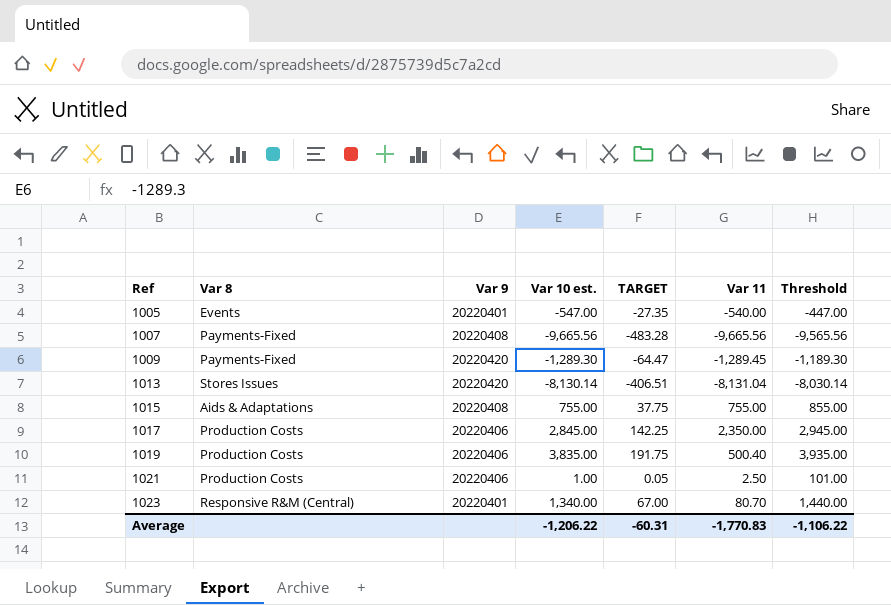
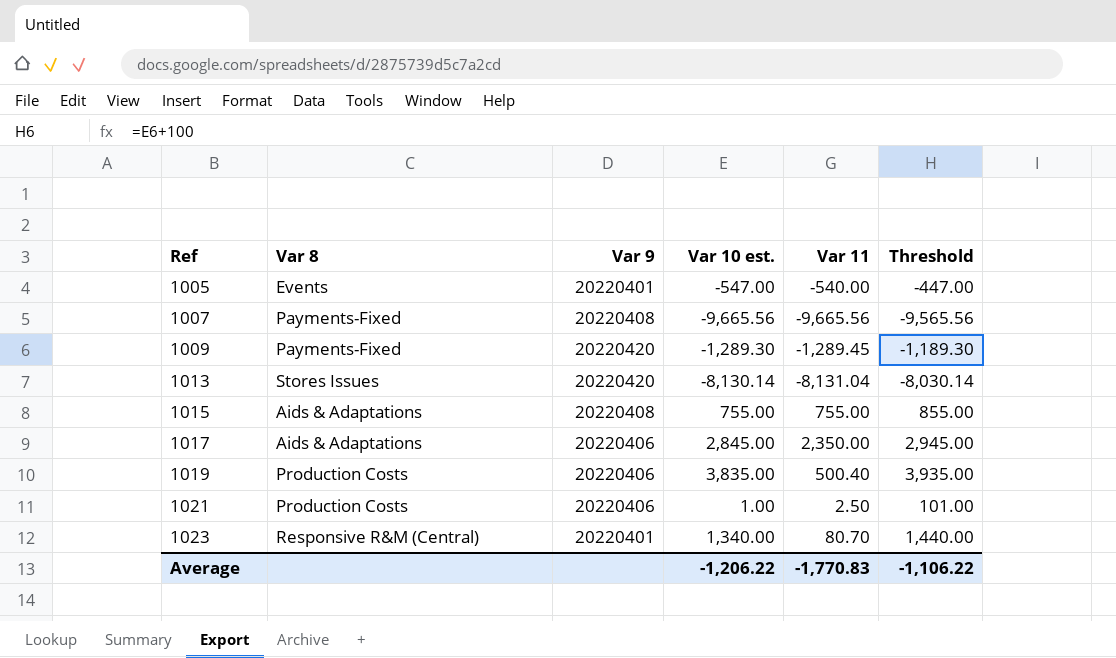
column TARGET | formula: [Var 10 est.] * 0.05 -> none
1017 | Var 8: Production Costs -> Aids & Adaptations

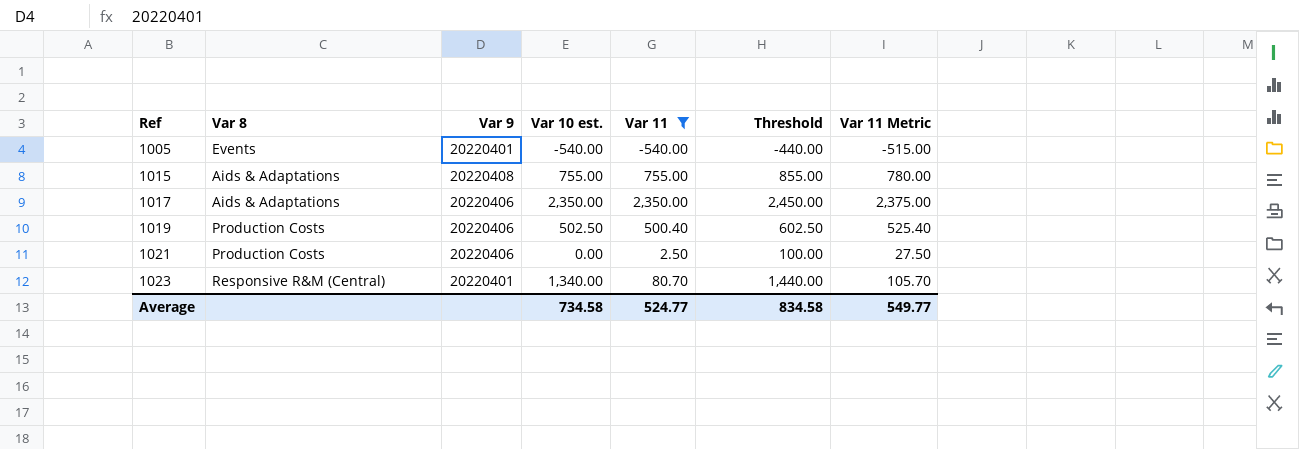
filter: none -> Var 11 >= -540.00
column Var 11 Metric | formula: none -> [Var 11] + 25
1005 | Var 10 est.: -547.00 -> -540.00
1005 | Threshold: -447.00 -> -440.00
1017 | Var 10 est.: 2,845.00 -> 2,350.00
1017 | Threshold: 2,945.00 -> 2,450.00
1019 | Var 10 est.: 3,835.00 -> 502.50
1019 | Threshold: 3,935.00 -> 602.50
1021 | Var 10 est.: 1.00 -> 0.00
1021 | Threshold: 101.00 -> 100.00
Average | Var 10 est.: -1,206.22 -> 734.58
Average | Var 11: -1,770.83 -> 524.77
Average | Threshold: -1,106.22 -> 834.58

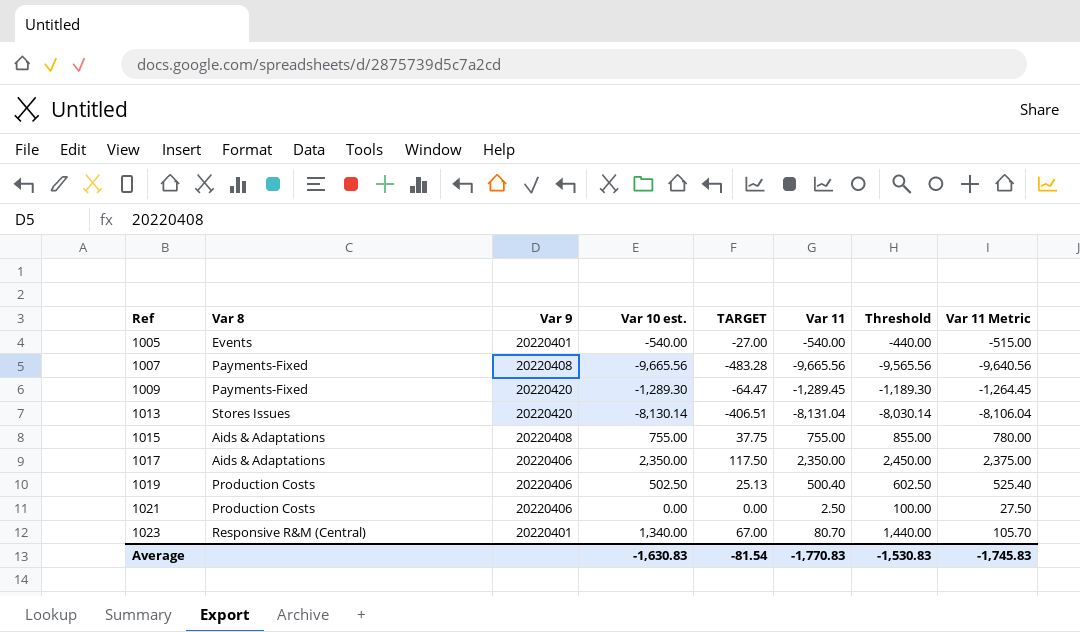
filter: Var 11 >= -540.00 -> none
column TARGET | formula: none -> [Var 10 est.] * 0.05
Average | Var 10 est.: 734.58 -> -1,630.83
Average | Var 11: 524.77 -> -1,770.83
Average | Threshold: 834.58 -> -1,530.83
Average | Var 11 Metric: 549.77 -> -1,745.83

